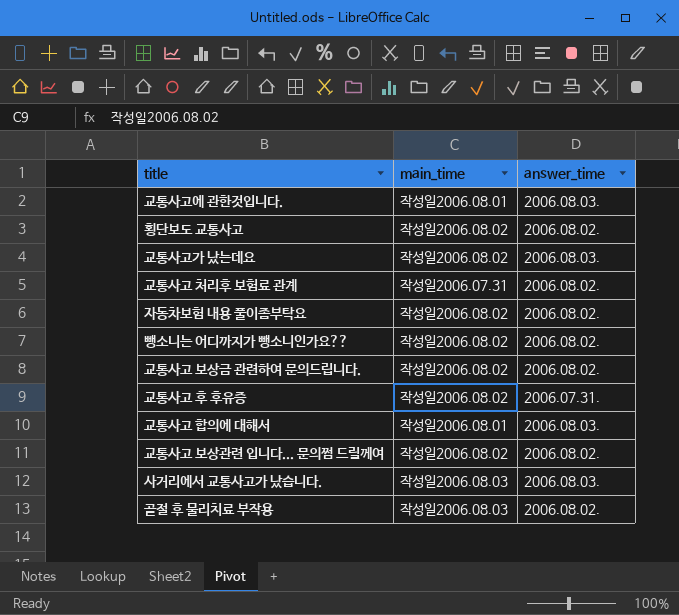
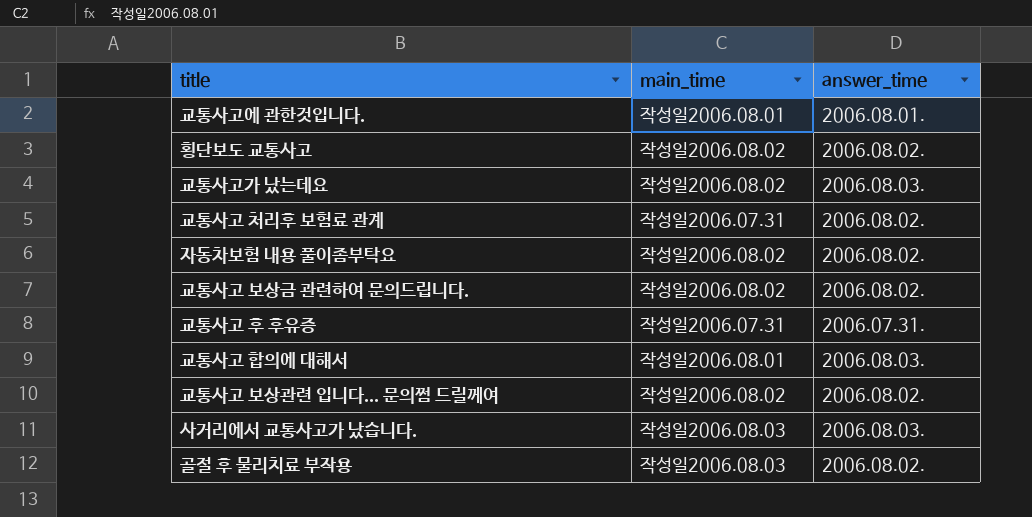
row 뺑소니는 어디까지가 뺑소니인가요??: 작성일2006.08.02 | 2006.08.02. -> none
교통사고에 관한것입니다. | answer_time: 2006.08.03. -> 2006.08.01.
교통사고 후 후유증 | main_time: 작성일2006.08.02 -> 작성일2006.07.31

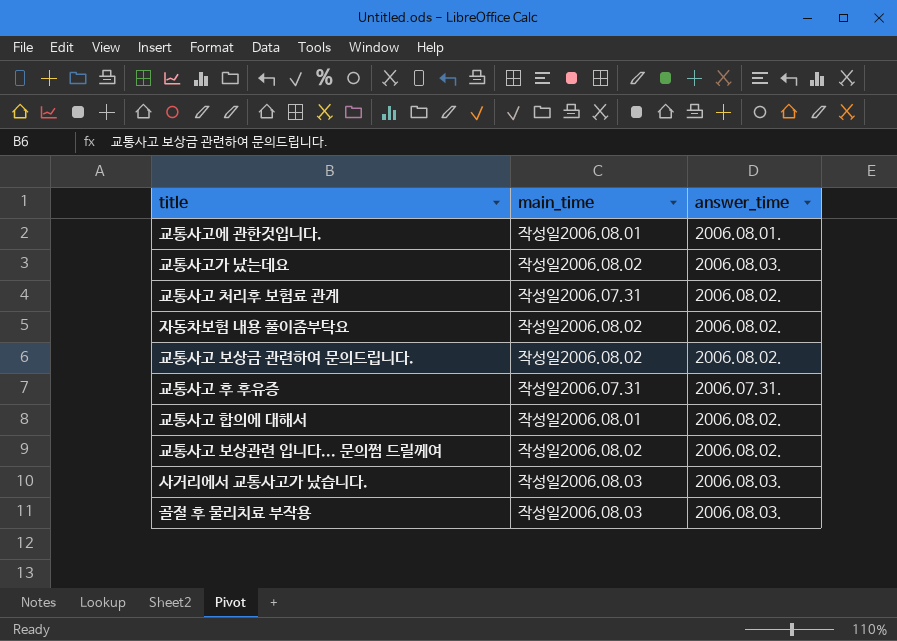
row 횡단보도 교통사고: 작성일2006.08.02 | 2006.08.02. -> none
교통사고 합의에 대해서 | answer_time: 2006.08.03. -> 2006.08.02.
골절 후 물리치료 부작용 | answer_time: 2006.08.02. -> 2006.08.03.

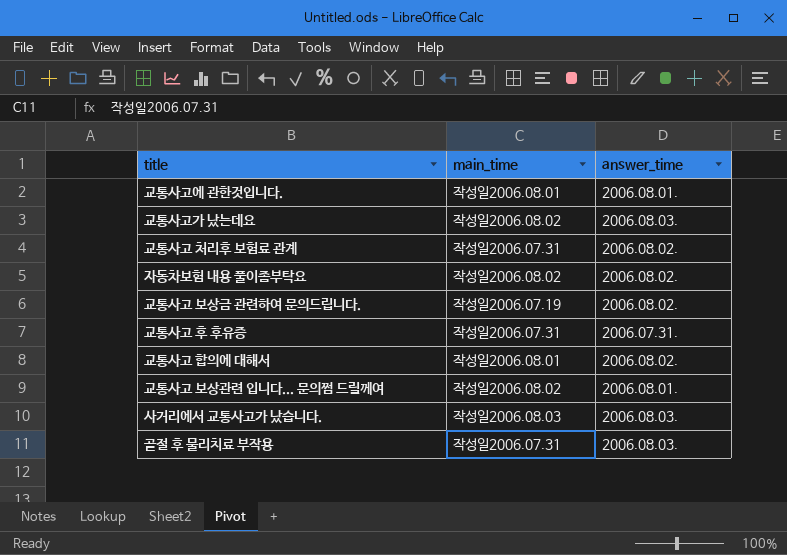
교통사고 보상금 관련하여 문의드립니다. | main_time: 작성일2006.08.02 -> 작성일2006.07.19
교통사고 보상관련 입니다... 문의쩜 드릴께여 | answer_time: 2006.08.02. -> 2006.08.01.
골절 후 물리치료 부작용 | main_time: 작성일2006.08.03 -> 작성일2006.07.31

